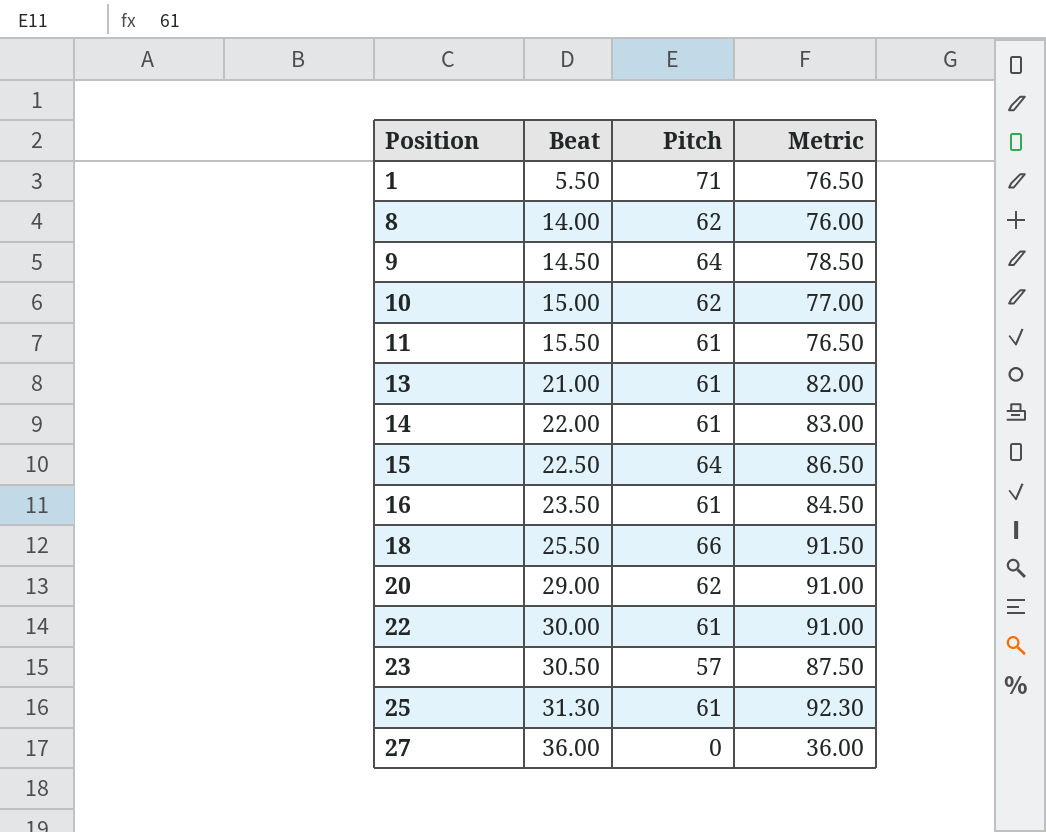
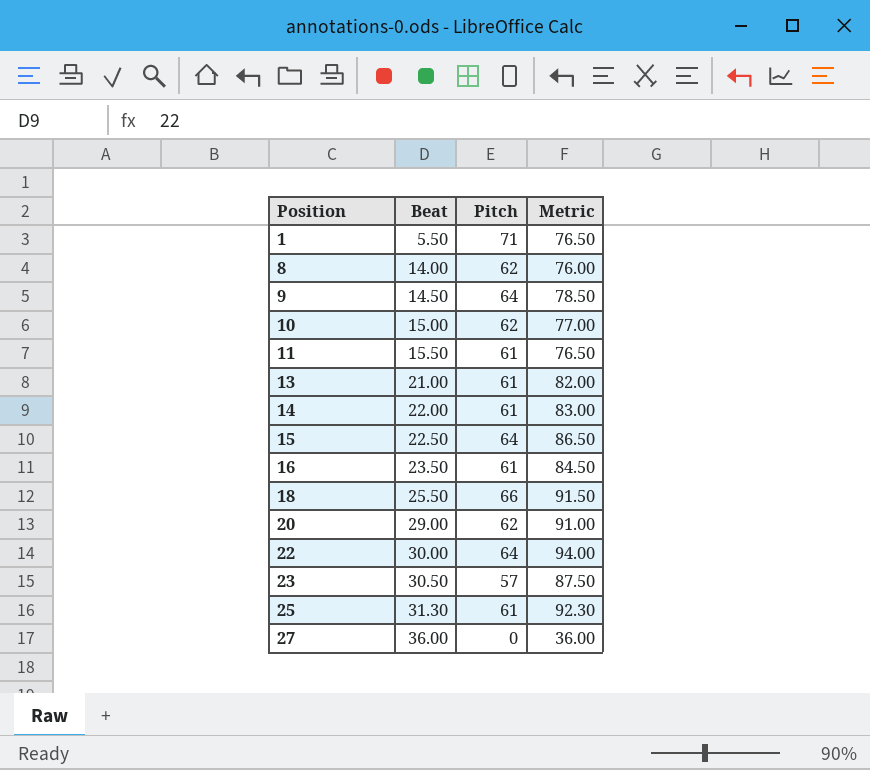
22 | Pitch: 61 -> 64
22 | Metric: 91.00 -> 94.00

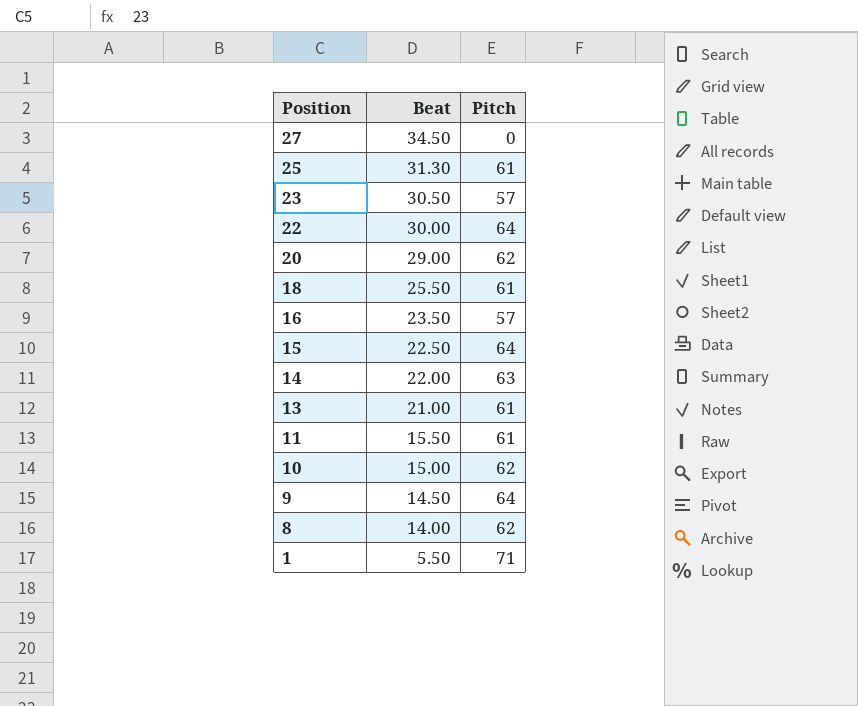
row order: Position ascending -> Position descending
column Metric | formula: [Beat] + [Pitch] -> none
27 | Beat: 36.00 -> 34.50
18 | Pitch: 66 -> 61
16 | Pitch: 61 -> 57
14 | Pitch: 61 -> 63

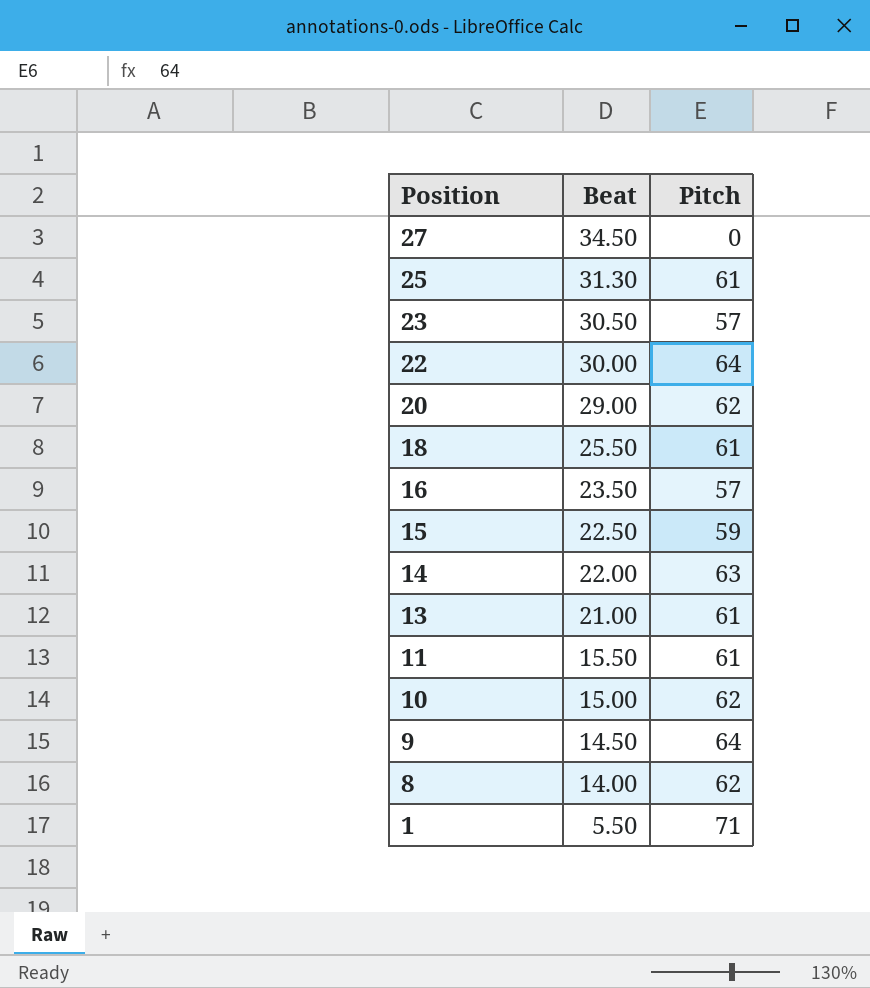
15 | Pitch: 64 -> 59

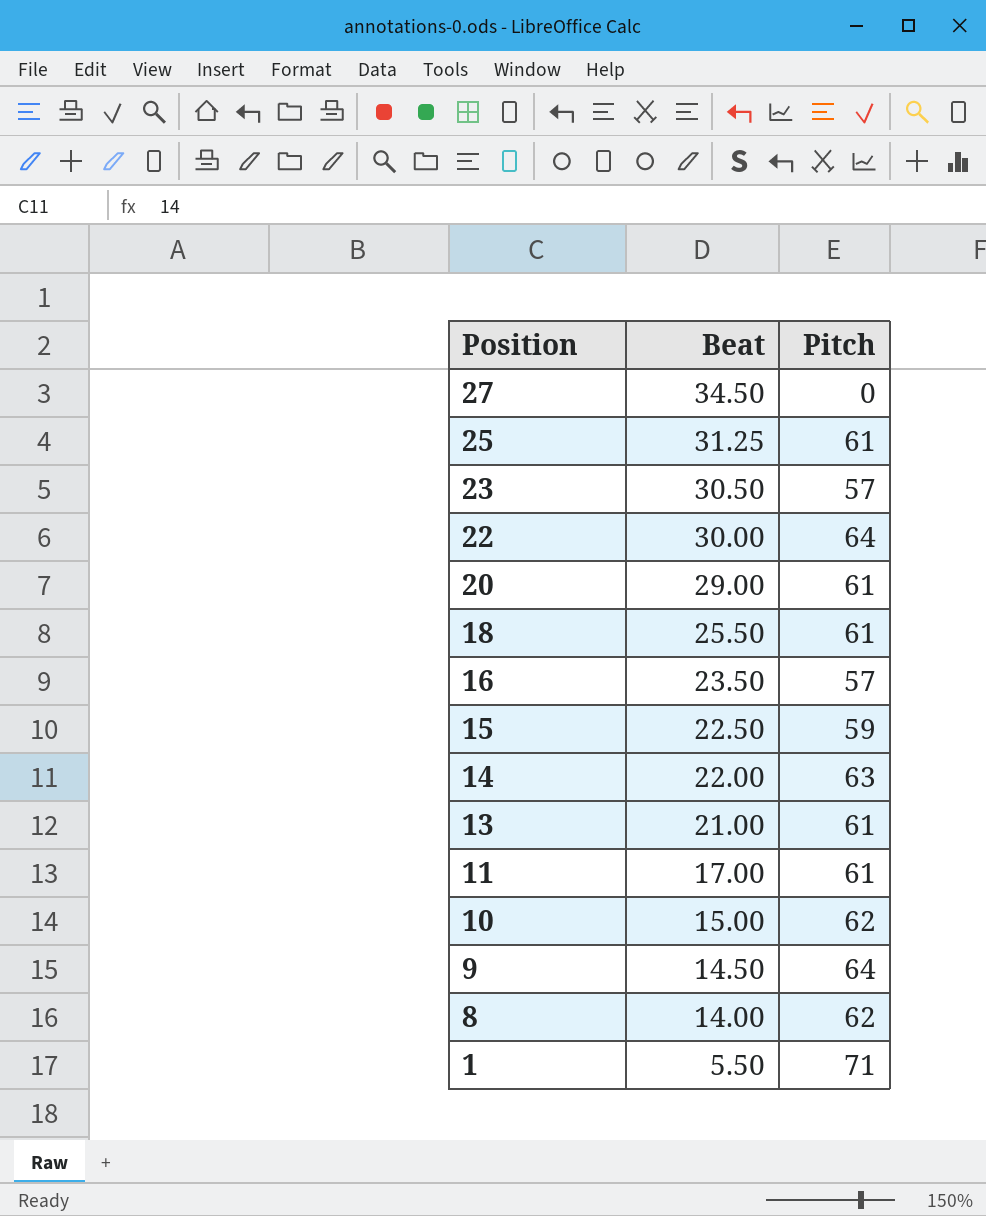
25 | Beat: 31.30 -> 31.25
20 | Pitch: 62 -> 61
11 | Beat: 15.50 -> 17.00

